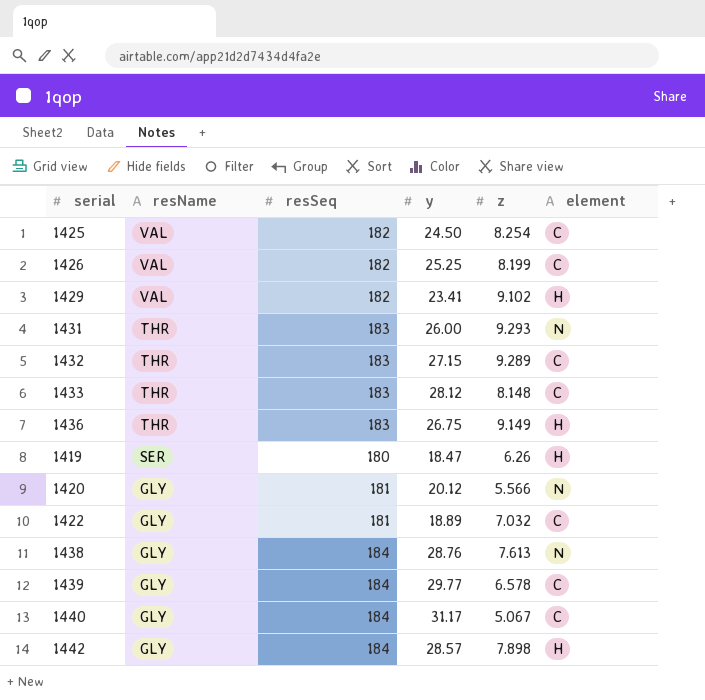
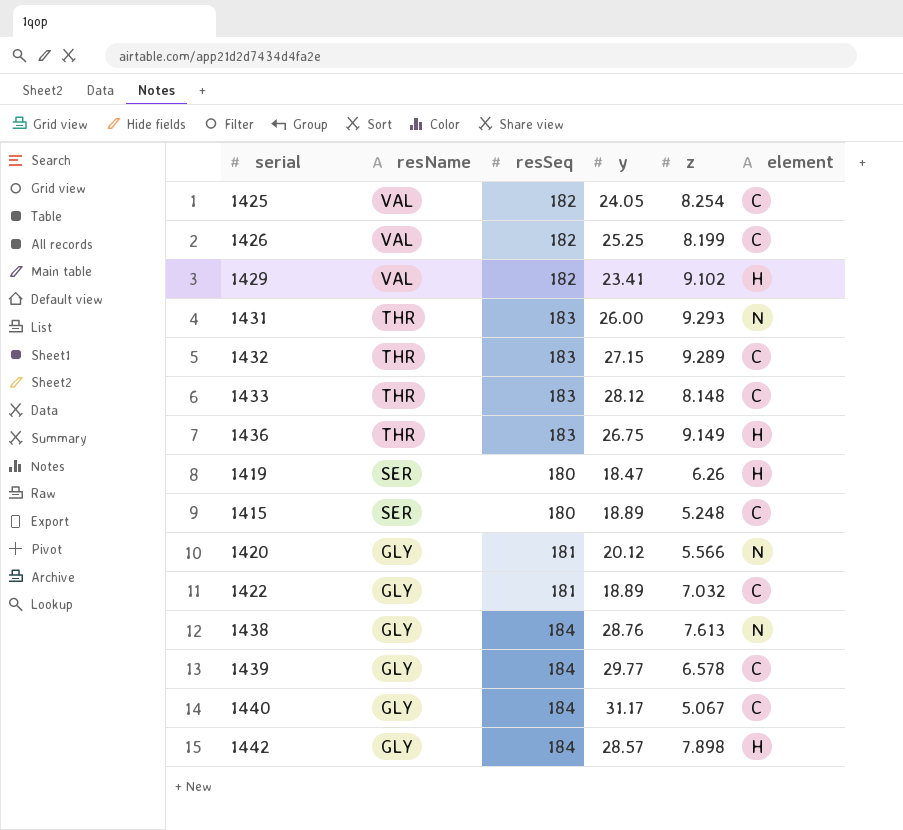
1425 | y: 24.50 -> 24.05
row 1415: none -> SER | 180 | 18.89 | 5.248 | C

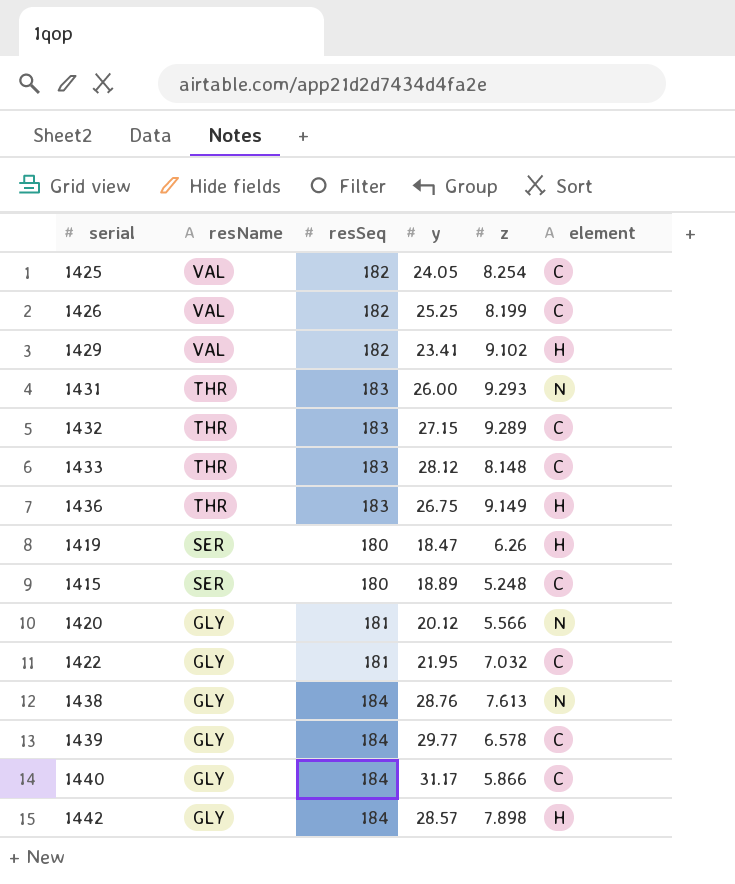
1422 | y: 18.89 -> 21.95
1440 | z: 5.067 -> 5.866

